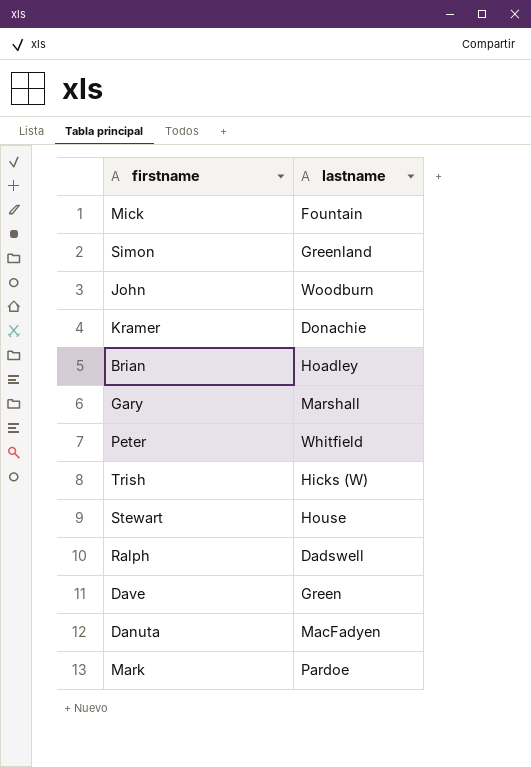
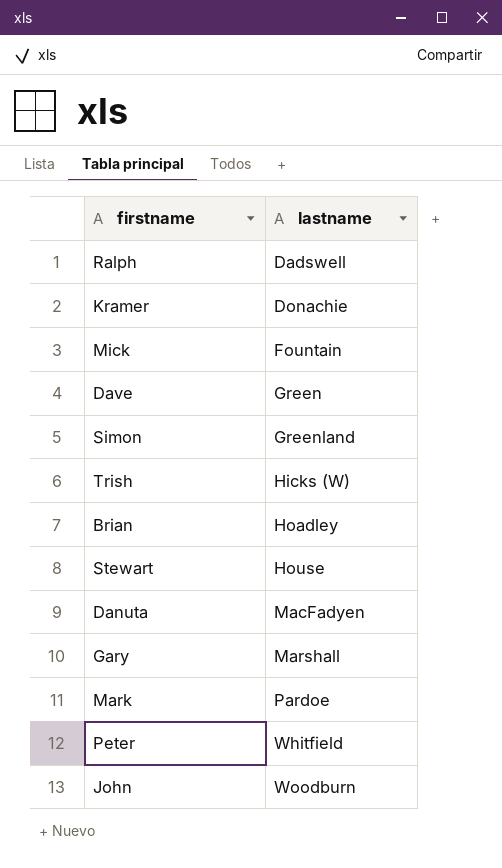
row order: none -> lastname ascending

